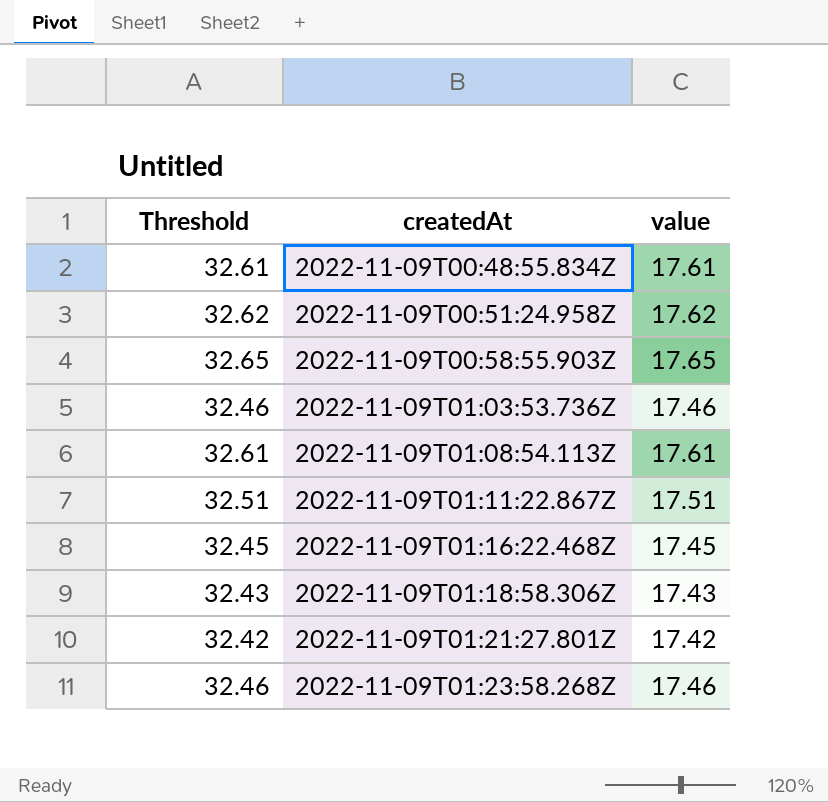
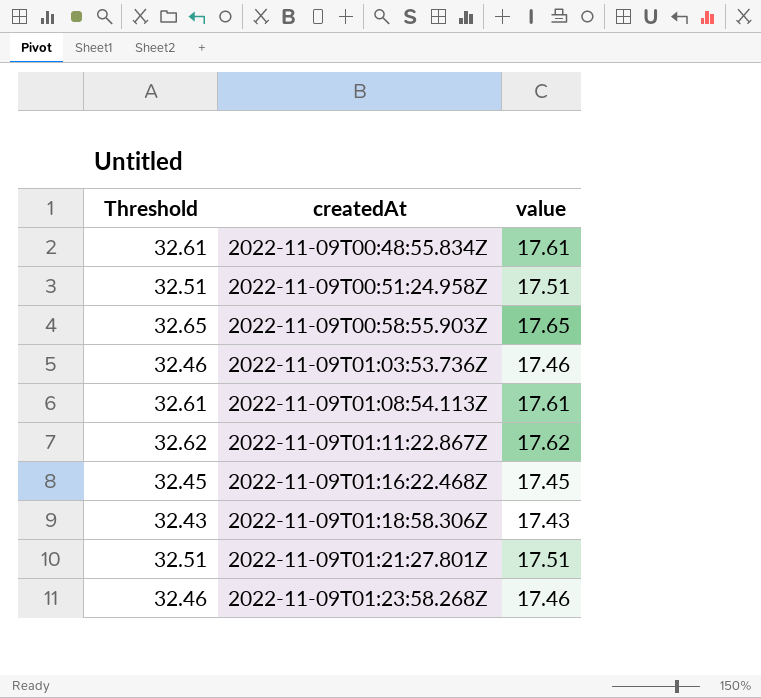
2022-11-09T00:51:24.958Z | Threshold: 32.62 -> 32.51
2022-11-09T00:51:24.958Z | value: 17.62 -> 17.51
2022-11-09T01:11:22.867Z | Threshold: 32.51 -> 32.62
2022-11-09T01:11:22.867Z | value: 17.51 -> 17.62
2022-11-09T01:21:27.801Z | Threshold: 32.42 -> 32.51
2022-11-09T01:21:27.801Z | value: 17.42 -> 17.51

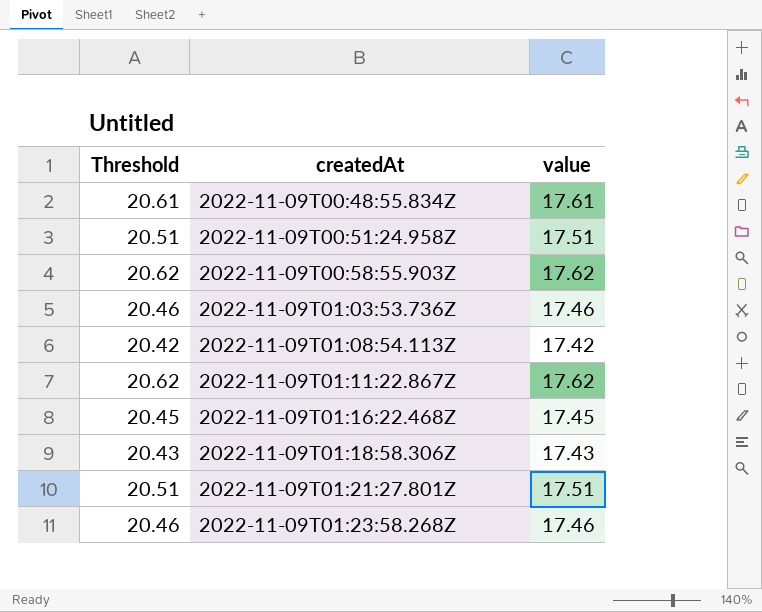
column Threshold | formula: [value] + 15 -> [value] + 3
2022-11-09T00:58:55.903Z | value: 17.65 -> 17.62
2022-11-09T01:08:54.113Z | value: 17.61 -> 17.42

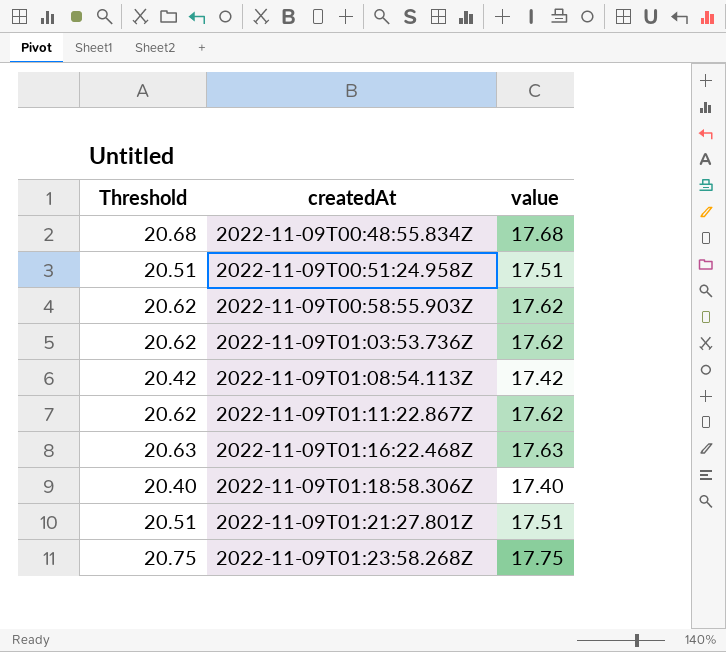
2022-11-09T00:48:55.834Z | Threshold: 20.61 -> 20.68
2022-11-09T00:48:55.834Z | value: 17.61 -> 17.68
2022-11-09T01:03:53.736Z | Threshold: 20.46 -> 20.62
2022-11-09T01:03:53.736Z | value: 17.46 -> 17.62
2022-11-09T01:16:22.468Z | Threshold: 20.45 -> 20.63
2022-11-09T01:16:22.468Z | value: 17.45 -> 17.63
2022-11-09T01:18:58.306Z | Threshold: 20.43 -> 20.40
2022-11-09T01:18:58.306Z | value: 17.43 -> 17.40
2022-11-09T01:23:58.268Z | Threshold: 20.46 -> 20.75
2022-11-09T01:23:58.268Z | value: 17.46 -> 17.75

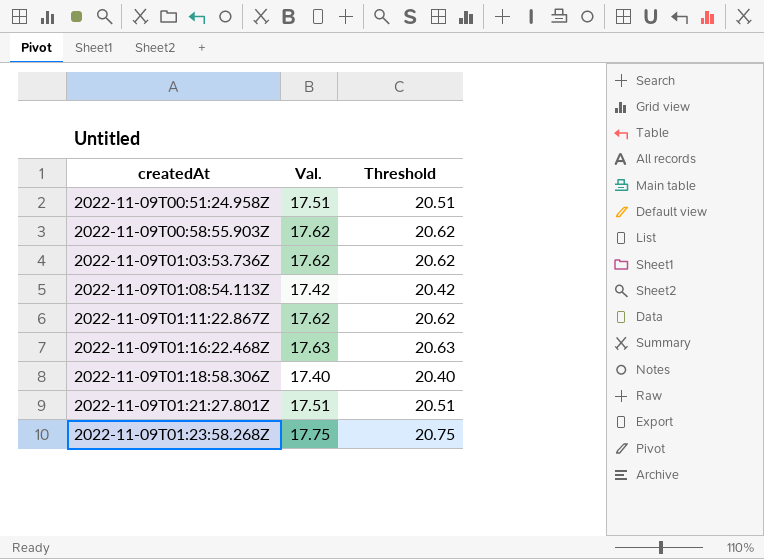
column name: value -> Val.
column Threshold | position: 1 -> 3
row 2022-11-09T00:48:55.834Z: 20.68 | 17.68 -> none

